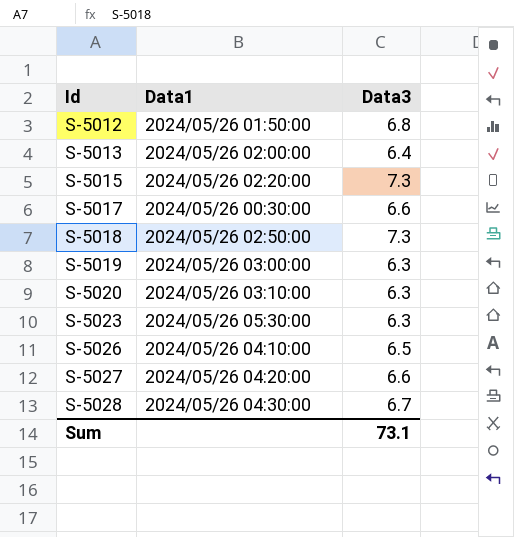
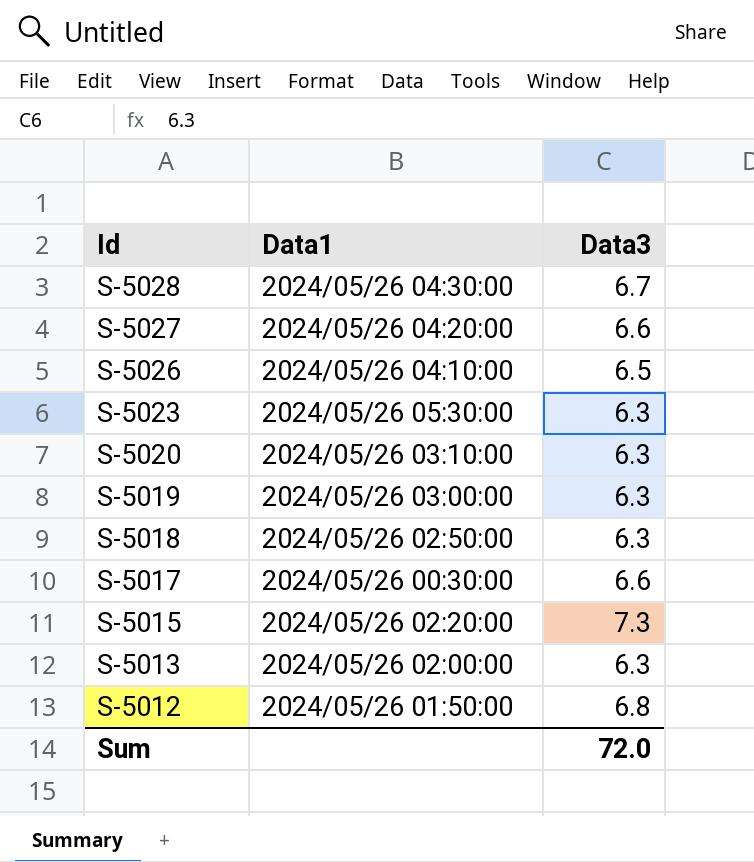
row order: Id ascending -> Id descending
S-5018 | Data3: 7.3 -> 6.3
S-5013 | Data3: 6.4 -> 6.3
Sum | Data3: 73.1 -> 72.0

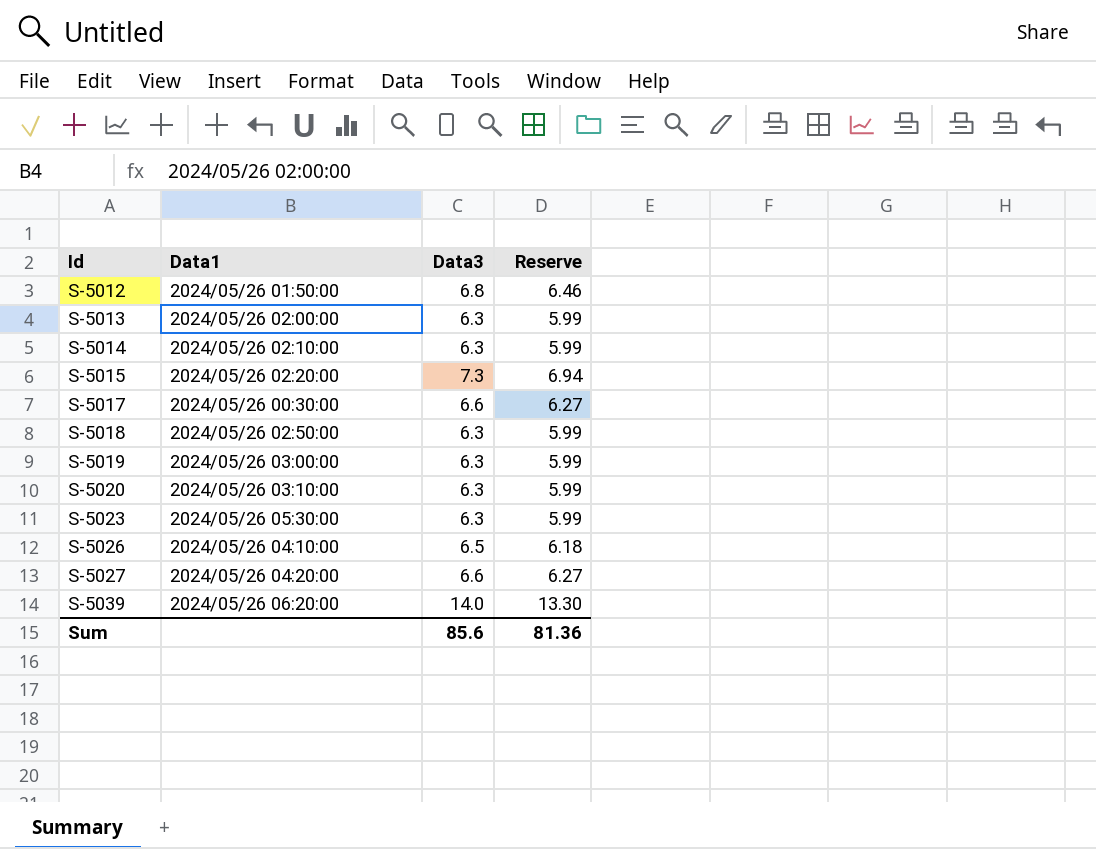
row order: Id descending -> Id ascending
column Reserve | formula: none -> [Data3] * 0.95
row S-5028: 2024/05/26 04:30:00 | 6.7 -> none
row S-5014: none -> 2024/05/26 02:10:00 | 6.3 | 5.99
row S-5039: none -> 2024/05/26 06:20:00 | 14.0 | 13.30
Sum | Data3: 72.0 -> 85.6

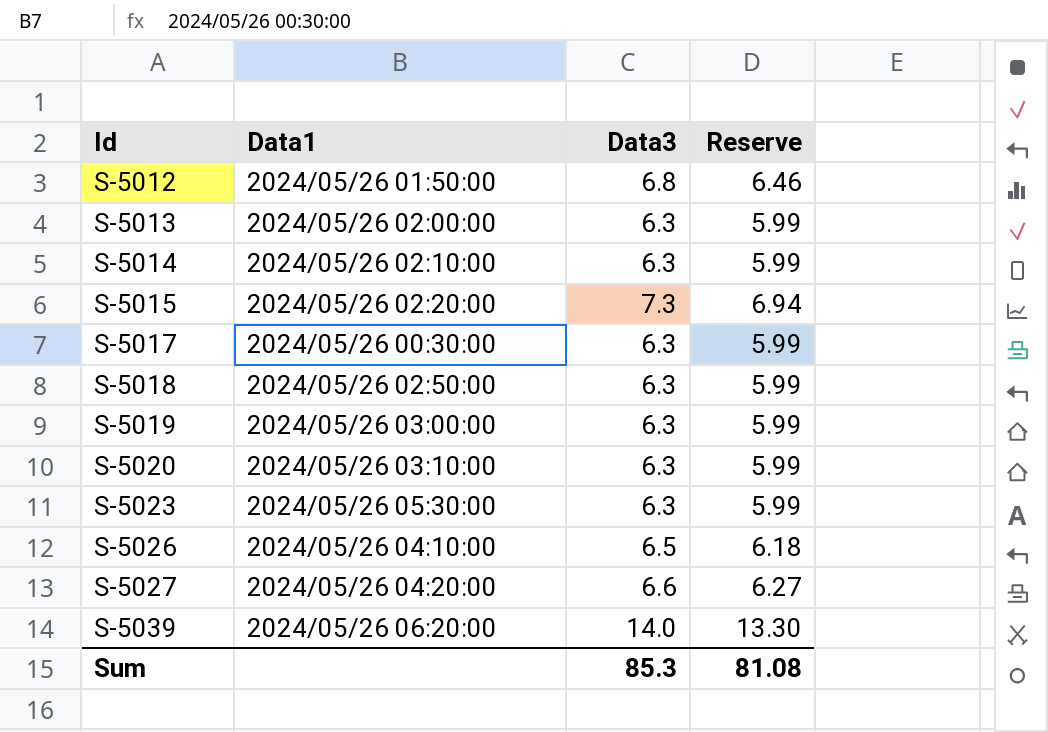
S-5017 | Data3: 6.6 -> 6.3
S-5017 | Reserve: 6.27 -> 5.99
Sum | Data3: 85.6 -> 85.3
Sum | Reserve: 81.36 -> 81.08

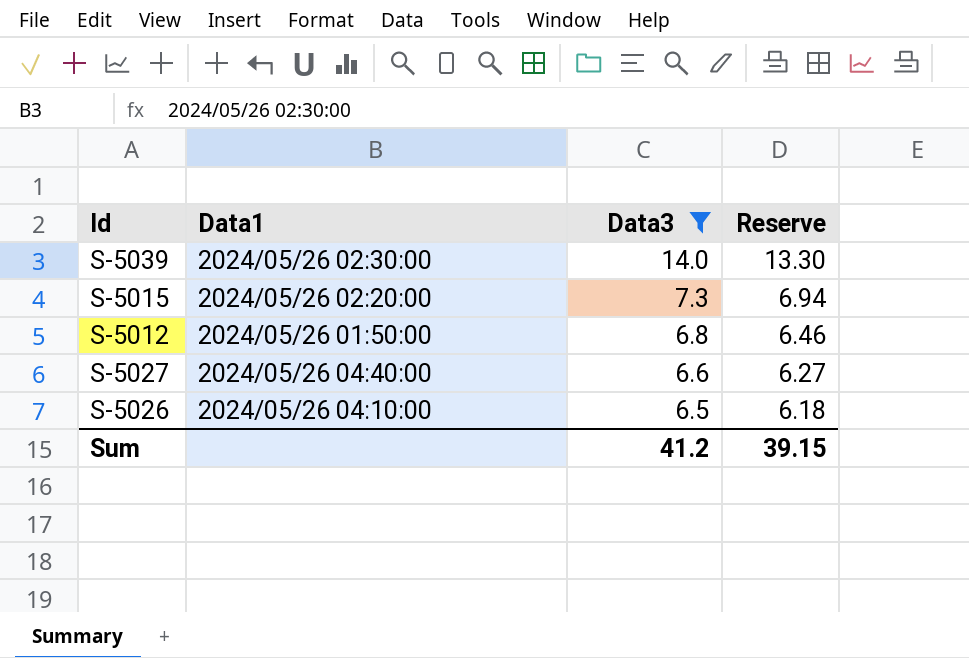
filter: none -> Data3 != 6.3
row order: Id ascending -> Data3 descending
S-5039 | Data1: 2024/05/26 06:20:00 -> 2024/05/26 02:30:00
S-5027 | Data1: 2024/05/26 04:20:00 -> 2024/05/26 04:40:00
Sum | Data3: 85.3 -> 41.2
Sum | Reserve: 81.08 -> 39.15

